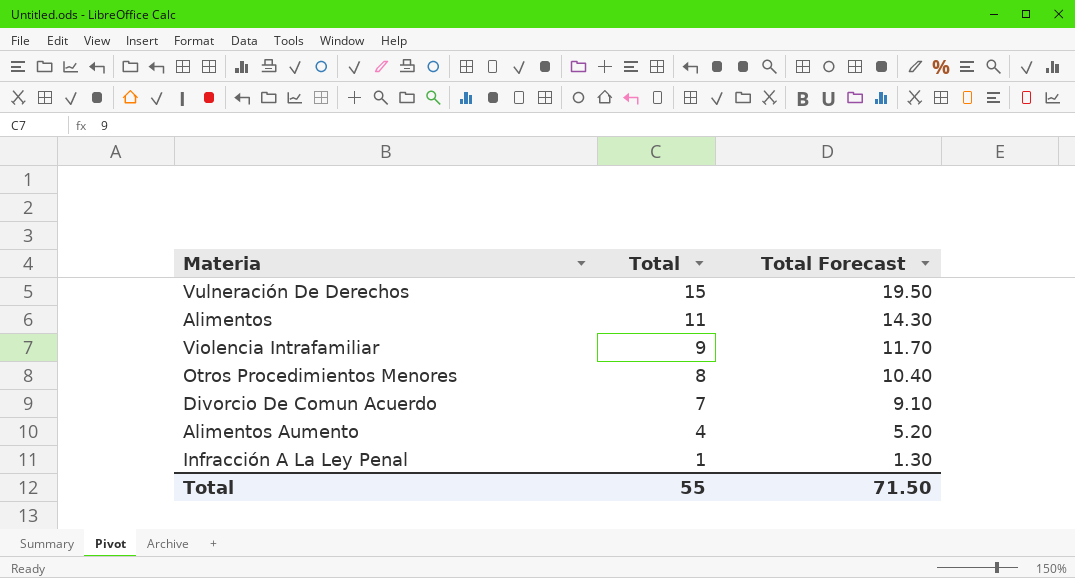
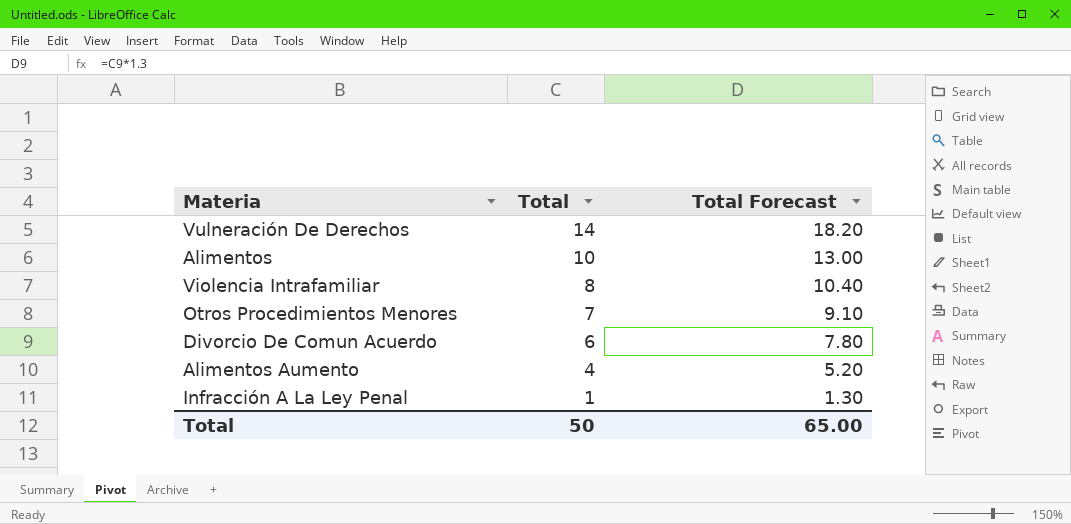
Vulneración De Derechos | Total: 15 -> 14
Vulneración De Derechos | Total Forecast: 19.50 -> 18.20
Alimentos | Total: 11 -> 10
Alimentos | Total Forecast: 14.30 -> 13.00
Violencia Intrafamiliar | Total: 9 -> 8
Violencia Intrafamiliar | Total Forecast: 11.70 -> 10.40
Otros Procedimientos Menores | Total: 8 -> 7
Otros Procedimientos Menores | Total Forecast: 10.40 -> 9.10
Divorcio De Comun Acuerdo | Total: 7 -> 6
Divorcio De Comun Acuerdo | Total Forecast: 9.10 -> 7.80
Total | Total: 55 -> 50
Total | Total Forecast: 71.50 -> 65.00

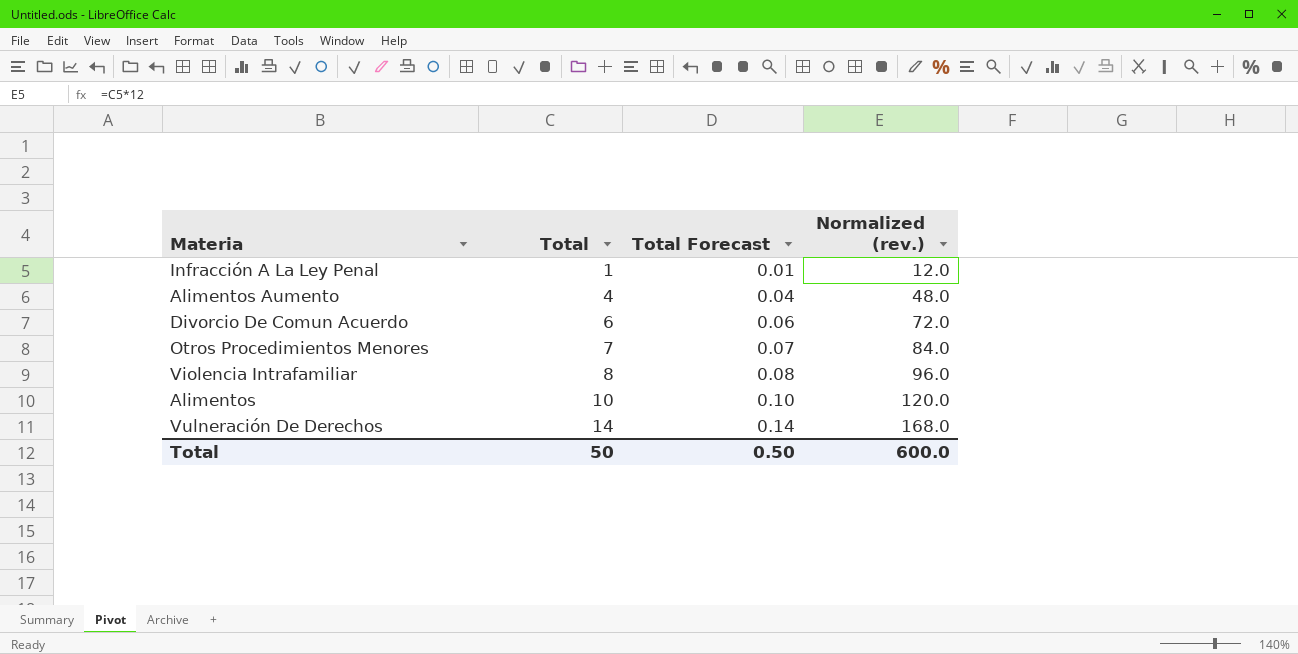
row order: Total descending -> Total ascending
column Total Forecast | formula: [Total] * 1.3 -> [Total] * 0.01
column Normalized (rev.) | formula: none -> [Total] * 12
Total | Total Forecast: 65.00 -> 0.50

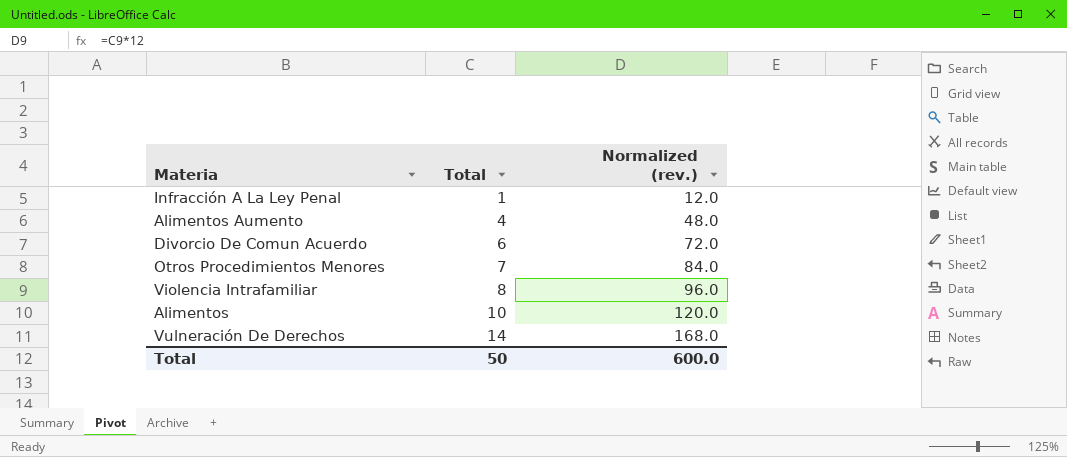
column Total Forecast | formula: [Total] * 0.01 -> none

